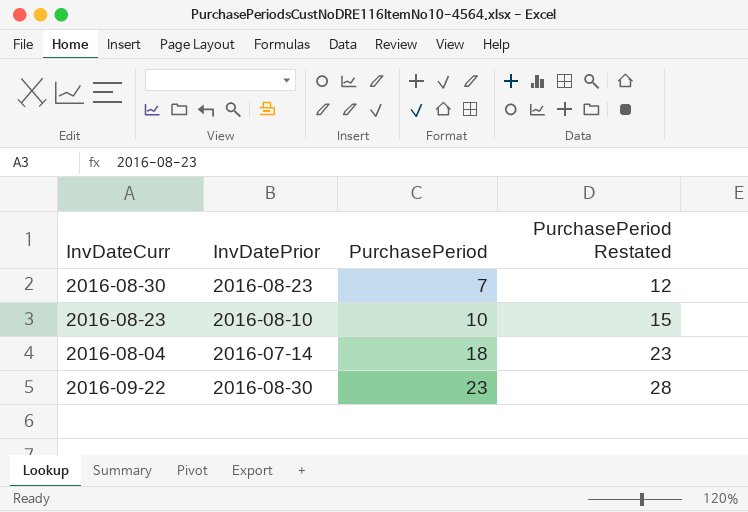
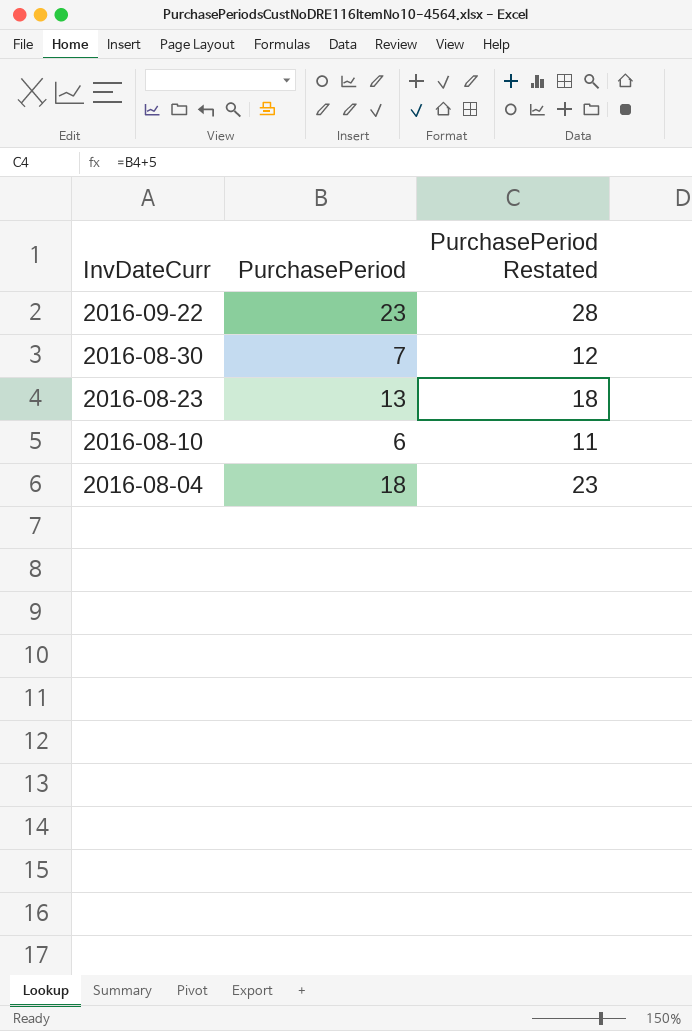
row order: PurchasePeriod ascending -> InvDateCurr descending
column InvDatePrior | position: 2 -> none
2016-08-23 | PurchasePeriod: 10 -> 13
2016-08-23 | PurchasePeriod Restated: 15 -> 18
row 2016-08-10: none -> 6 | 11

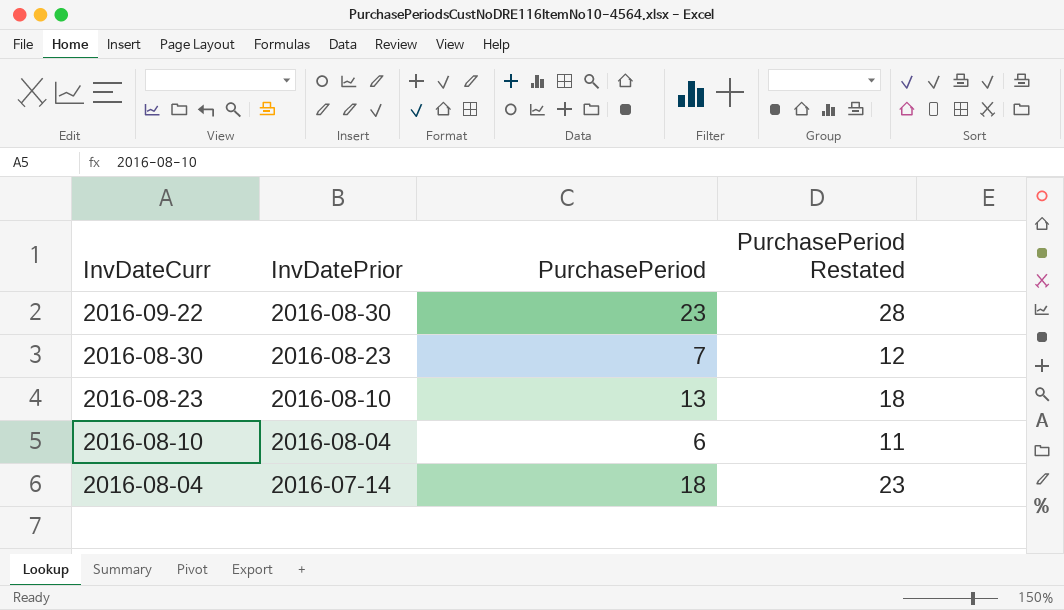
column InvDatePrior | position: none -> 2

